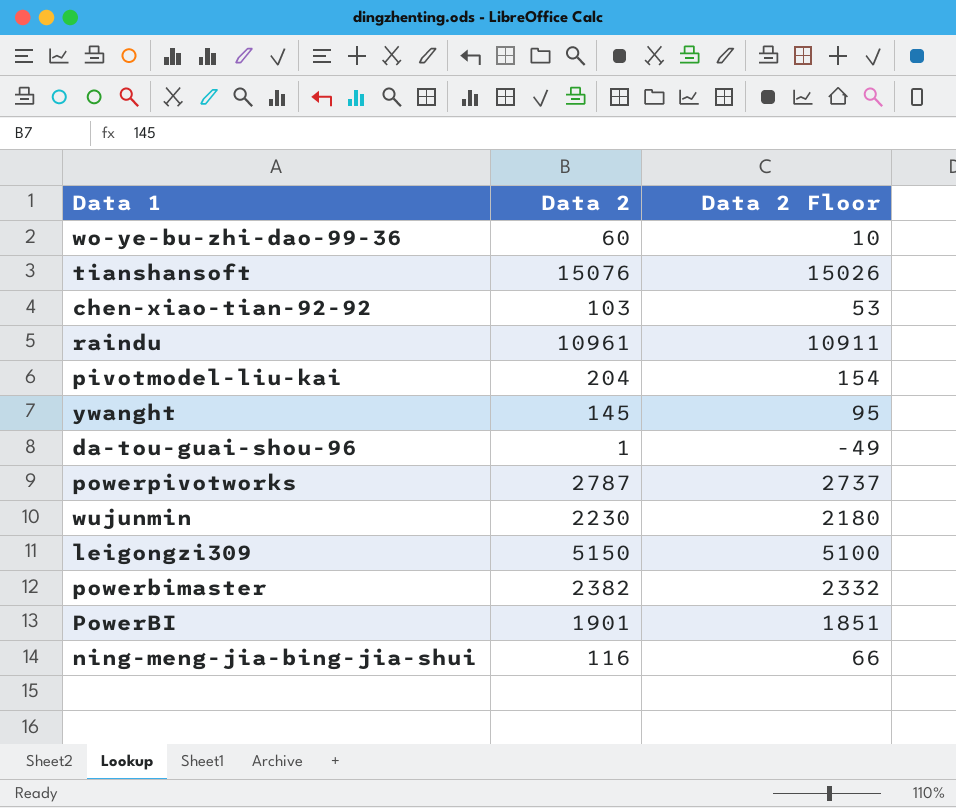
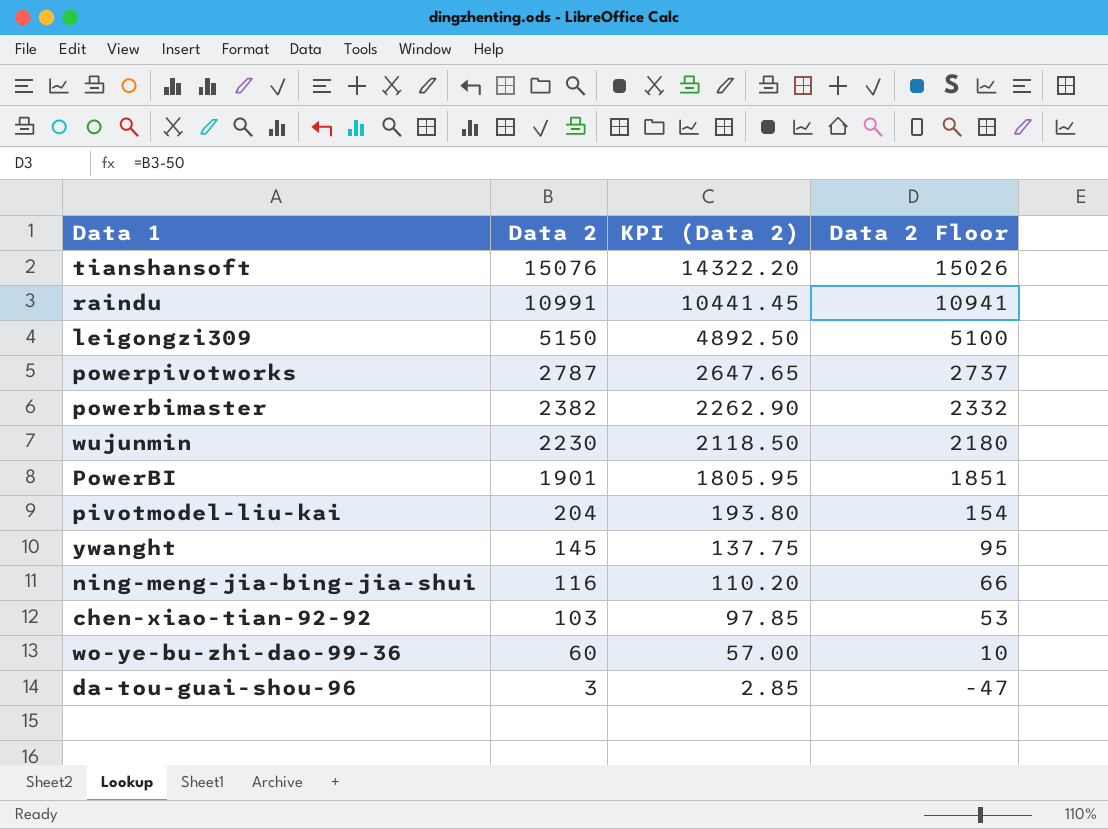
row order: none -> Data 2 descending
column KPI (Data 2) | formula: none -> [Data 2] * 0.95
raindu | Data 2: 10961 -> 10991
raindu | Data 2 Floor: 10911 -> 10941
da-tou-guai-shou-96 | Data 2: 1 -> 3
da-tou-guai-shou-96 | Data 2 Floor: -49 -> -47

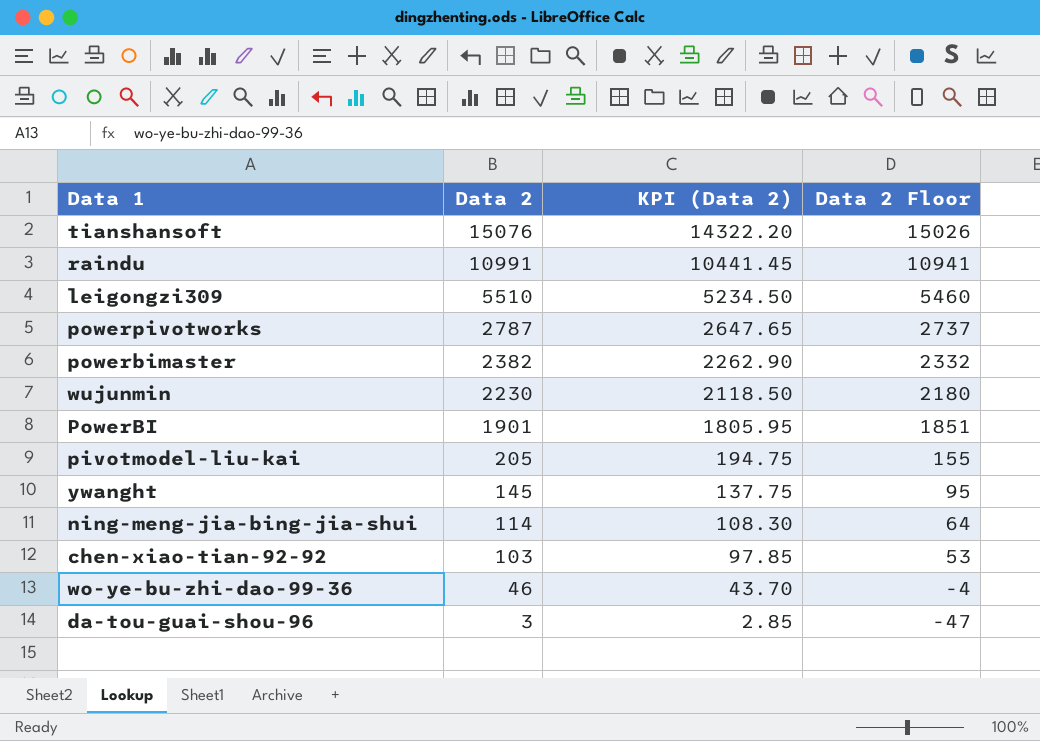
leigongzi309 | Data 2: 5150 -> 5510
leigongzi309 | KPI (Data 2): 4892.50 -> 5234.50
leigongzi309 | Data 2 Floor: 5100 -> 5460
pivotmodel-liu-kai | Data 2: 204 -> 205
pivotmodel-liu-kai | KPI (Data 2): 193.80 -> 194.75
pivotmodel-liu-kai | Data 2 Floor: 154 -> 155
ning-meng-jia-bing-jia-shui | Data 2: 116 -> 114
ning-meng-jia-bing-jia-shui | KPI (Data 2): 110.20 -> 108.30
ning-meng-jia-bing-jia-shui | Data 2 Floor: 66 -> 64
wo-ye-bu-zhi-dao-99-36 | Data 2: 60 -> 46
wo-ye-bu-zhi-dao-99-36 | KPI (Data 2): 57.00 -> 43.70
wo-ye-bu-zhi-dao-99-36 | Data 2 Floor: 10 -> -4

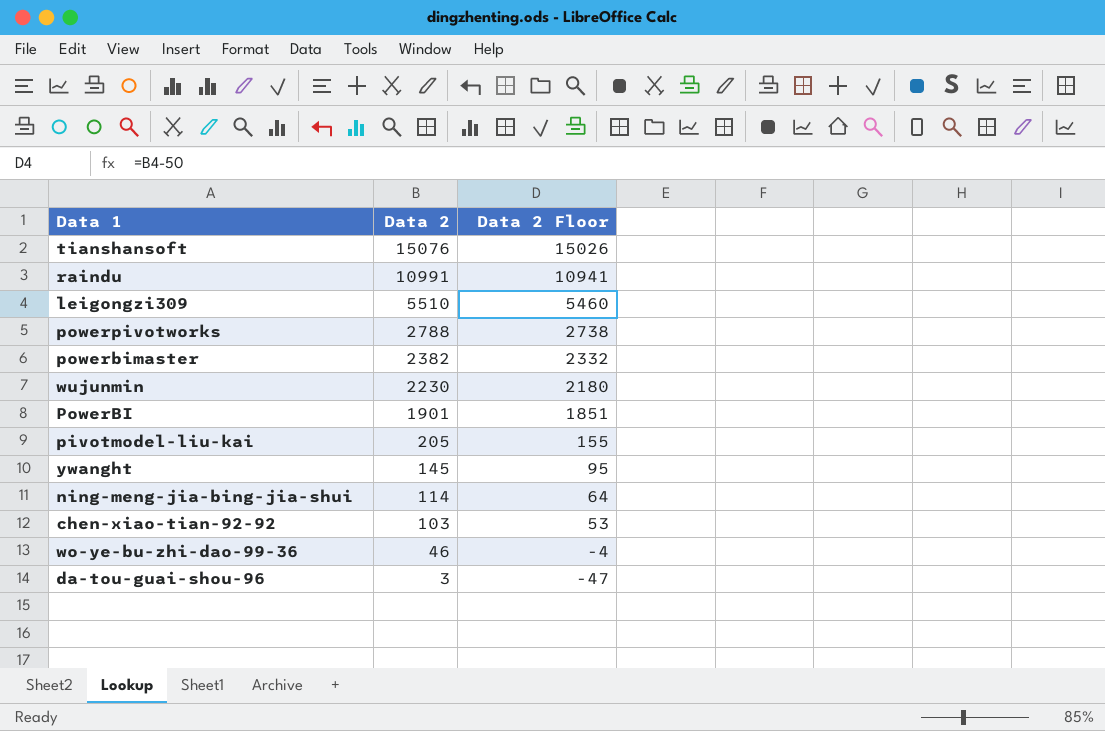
column KPI (Data 2) | formula: [Data 2] * 0.95 -> none
powerpivotworks | Data 2: 2787 -> 2788
powerpivotworks | Data 2 Floor: 2737 -> 2738

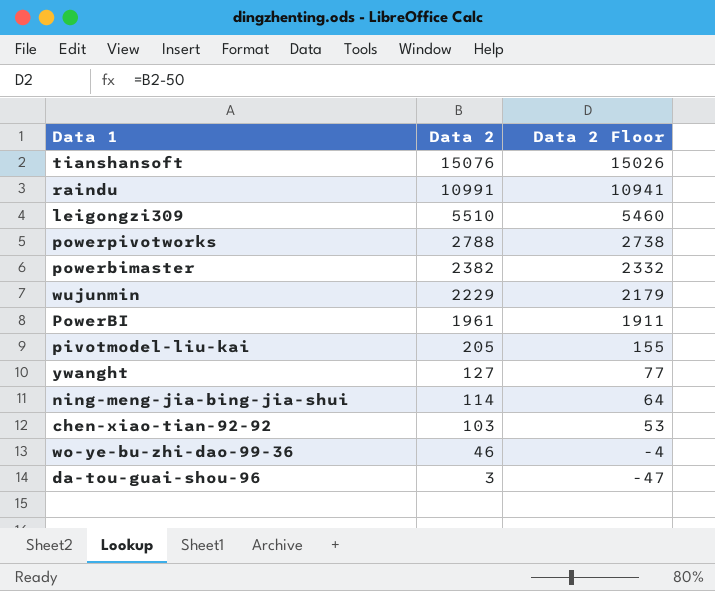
wujunmin | Data 2: 2230 -> 2229
wujunmin | Data 2 Floor: 2180 -> 2179
PowerBI | Data 2: 1901 -> 1961
PowerBI | Data 2 Floor: 1851 -> 1911
ywanght | Data 2: 145 -> 127
ywanght | Data 2 Floor: 95 -> 77

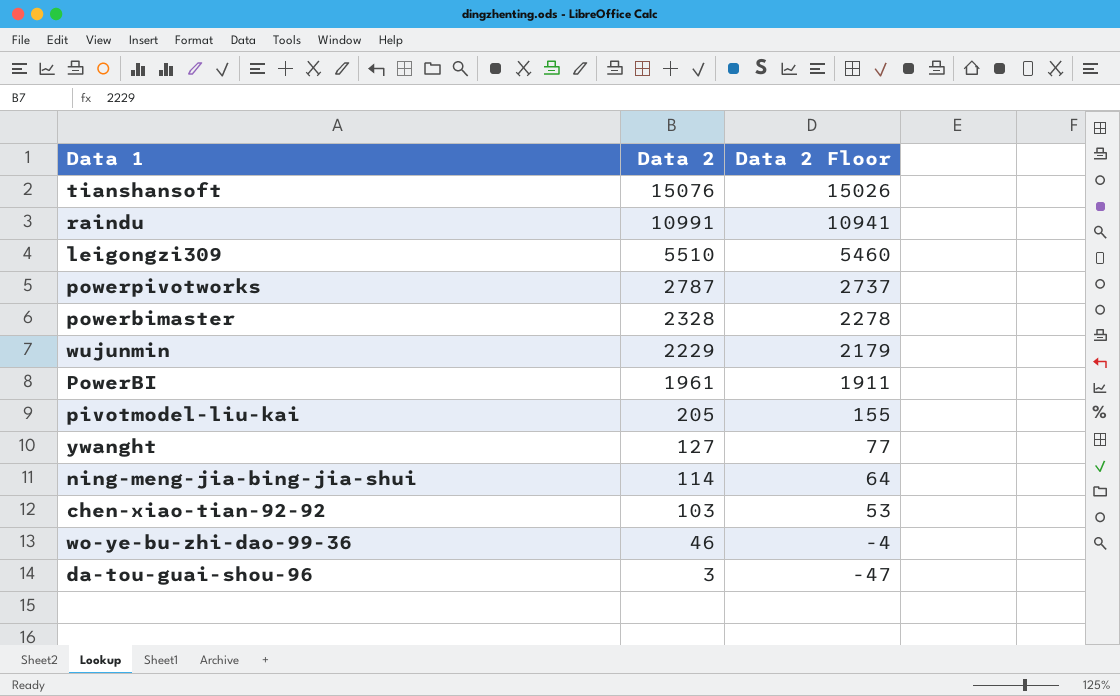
powerpivotworks | Data 2: 2788 -> 2787
powerpivotworks | Data 2 Floor: 2738 -> 2737
powerbimaster | Data 2: 2382 -> 2328
powerbimaster | Data 2 Floor: 2332 -> 2278

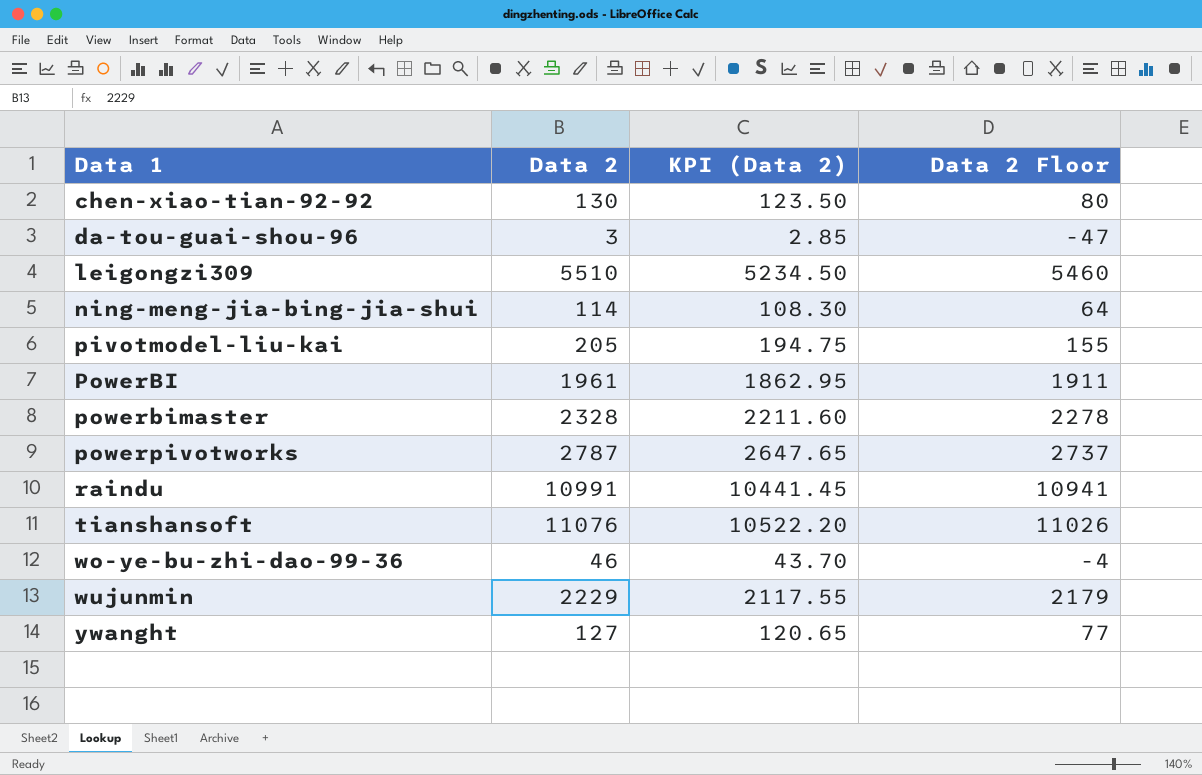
row order: Data 2 descending -> Data 1 ascending
column KPI (Data 2) | formula: none -> [Data 2] * 0.95
chen-xiao-tian-92-92 | Data 2: 103 -> 130
chen-xiao-tian-92-92 | Data 2 Floor: 53 -> 80
tianshansoft | Data 2: 15076 -> 11076
tianshansoft | Data 2 Floor: 15026 -> 11026

